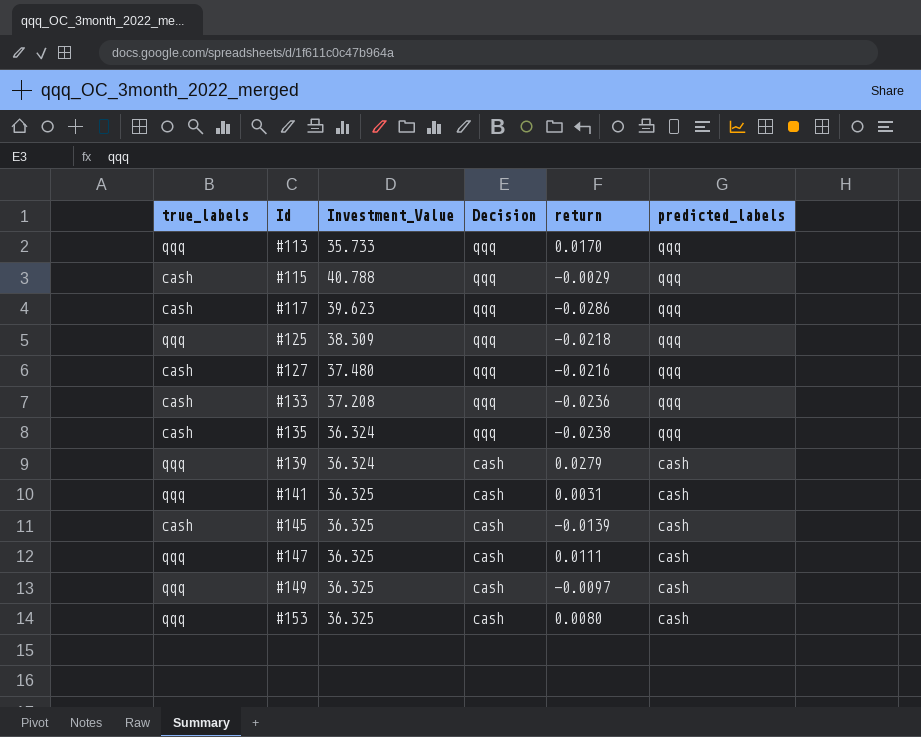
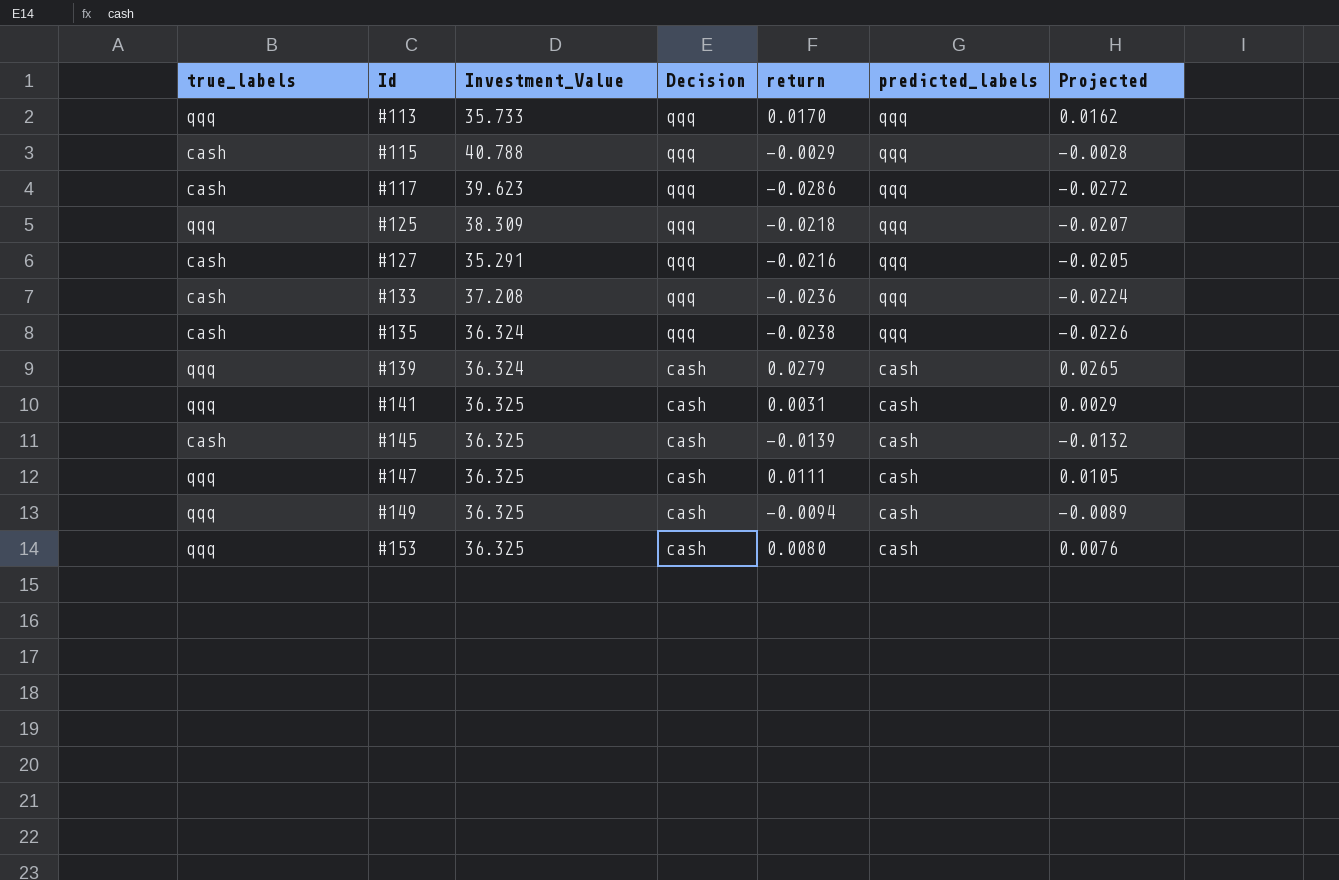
column Projected | formula: none -> [return] * 0.95
#127 | Investment_Value: 37.480 -> 35.291
#149 | return: -0.0097 -> -0.0094

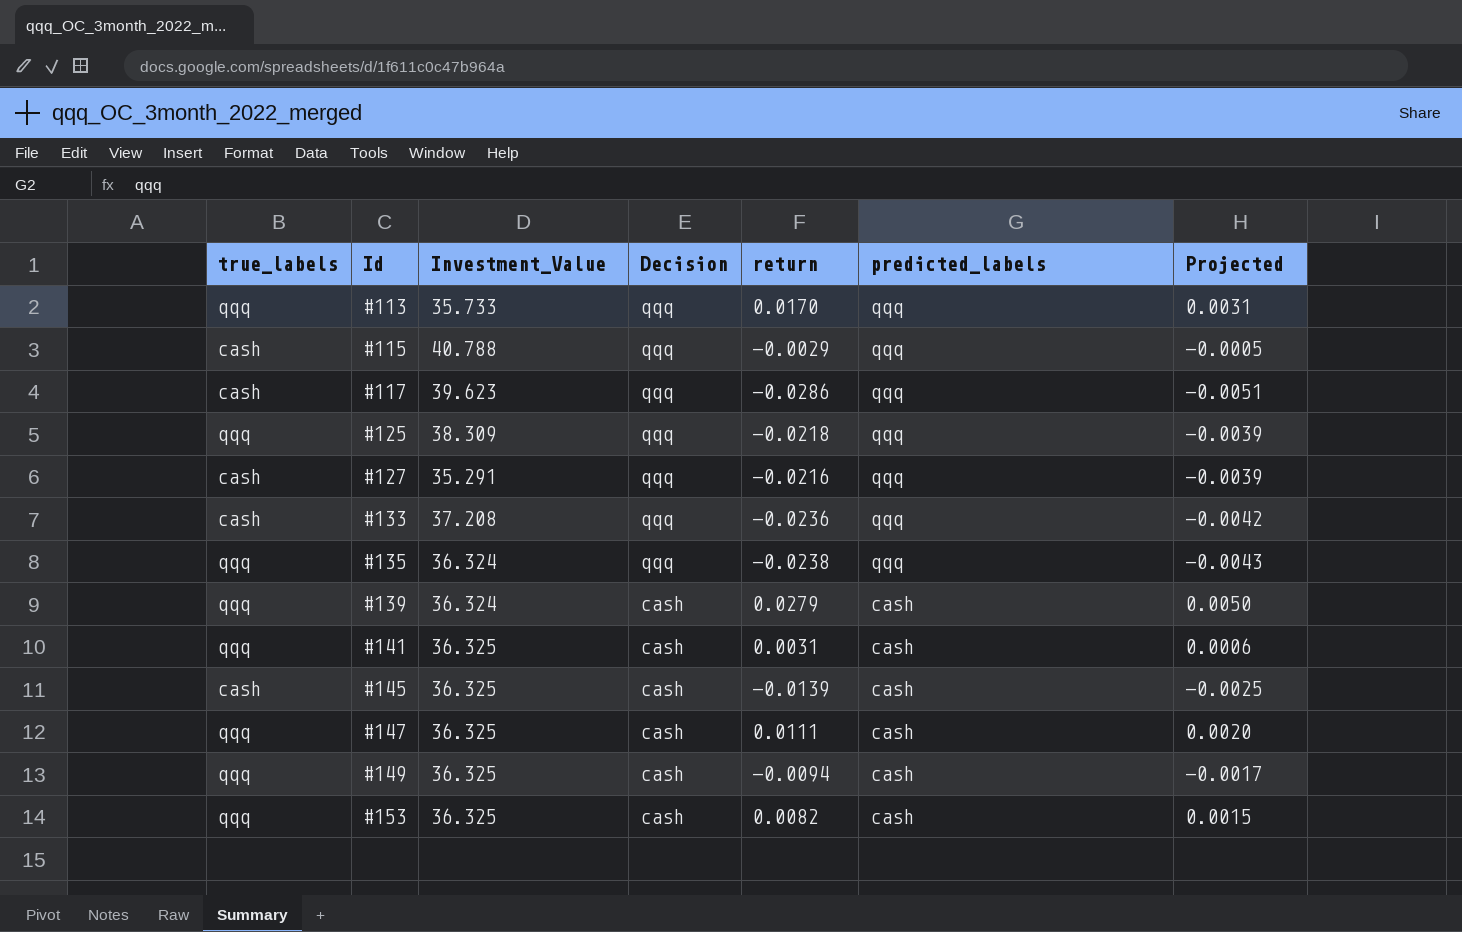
column Projected | formula: [return] * 0.95 -> [return] * 0.18
#135 | true_labels: cash -> qqq
#153 | return: 0.0080 -> 0.0082

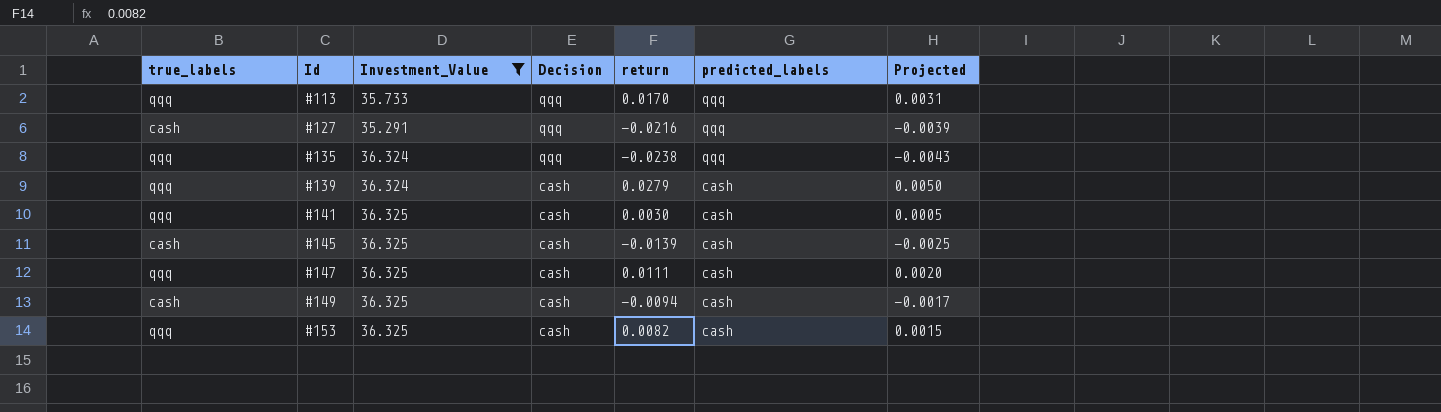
filter: none -> Investment_Value <= 36.325
#141 | return: 0.0031 -> 0.0030
#141 | Projected: 0.0006 -> 0.0005
#149 | true_labels: qqq -> cash

